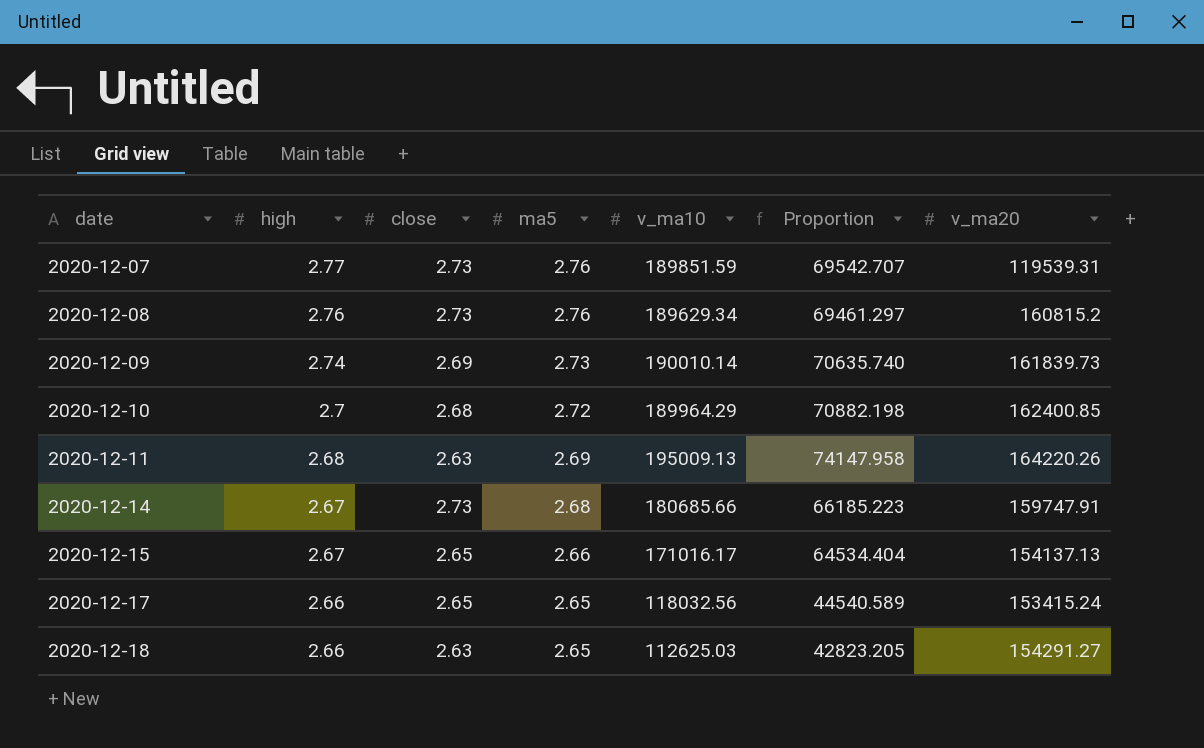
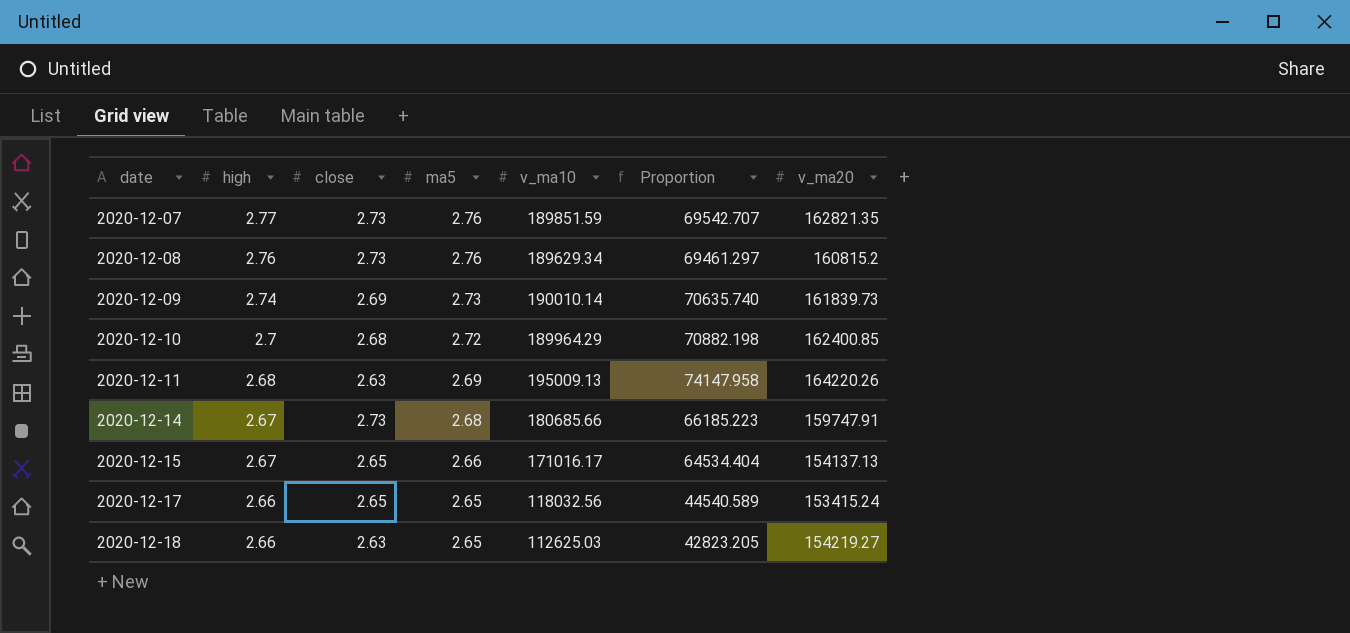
2020-12-07 | v_ma20: 119539.31 -> 162821.35
2020-12-18 | v_ma20: 154291.27 -> 154219.27

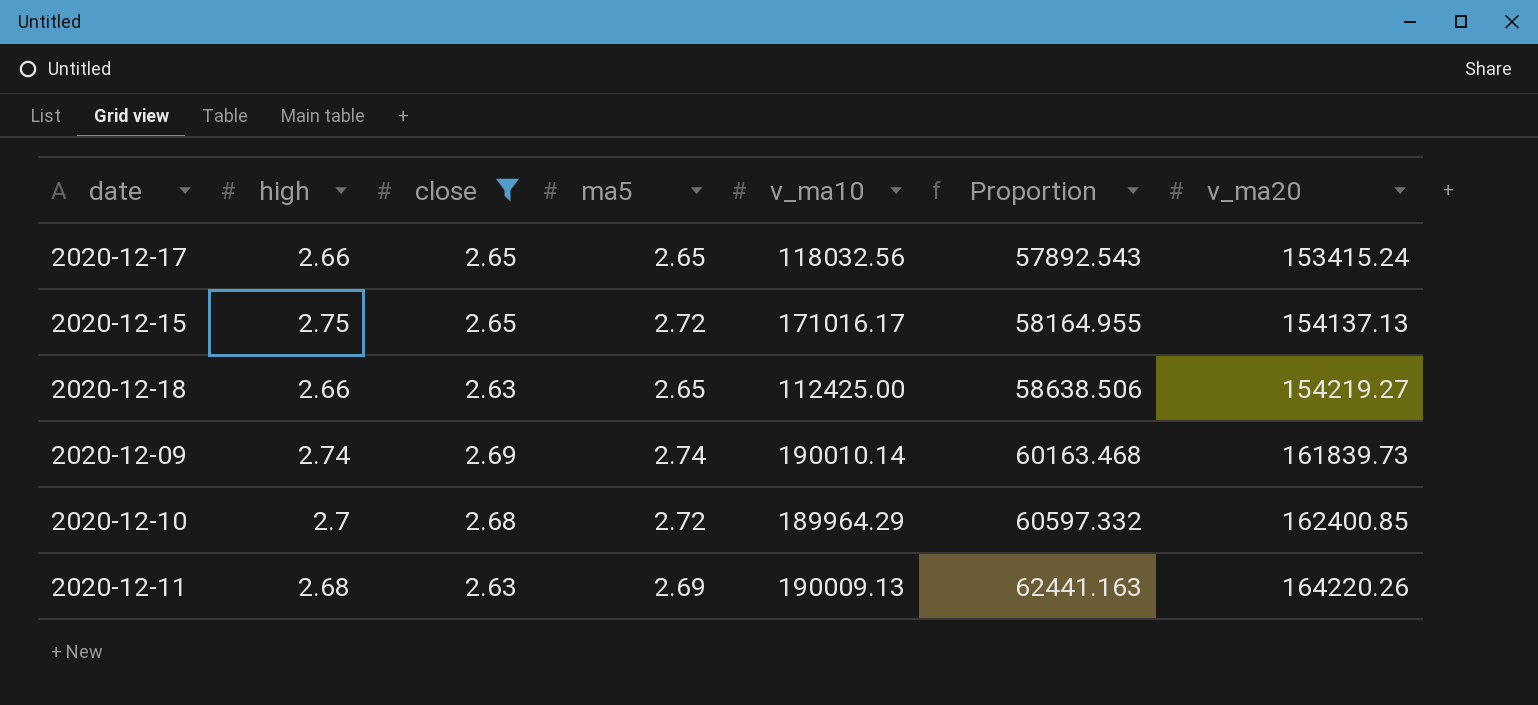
filter: none -> close != 2.73
row order: date ascending -> Proportion ascending
column Proportion | formula: [v_ma10] / [close] -> [v_ma20] / [close]
2020-12-15 | high: 2.67 -> 2.75
2020-12-15 | ma5: 2.66 -> 2.72
2020-12-18 | v_ma10: 112625.03 -> 112425.00
2020-12-09 | ma5: 2.73 -> 2.74
2020-12-11 | v_ma10: 195009.13 -> 190009.13

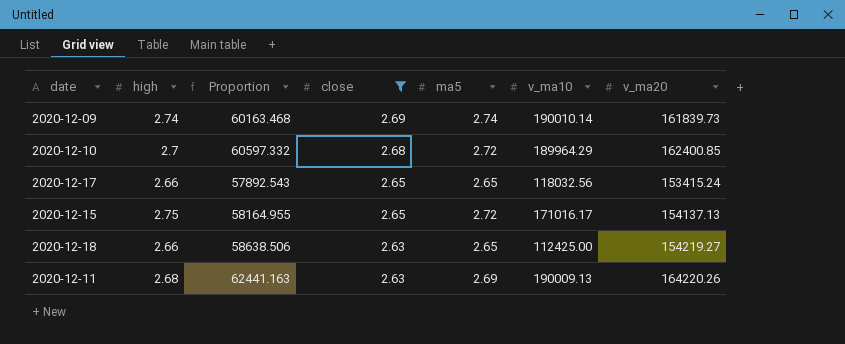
row order: Proportion ascending -> close descending
column Proportion | position: 6 -> 3

